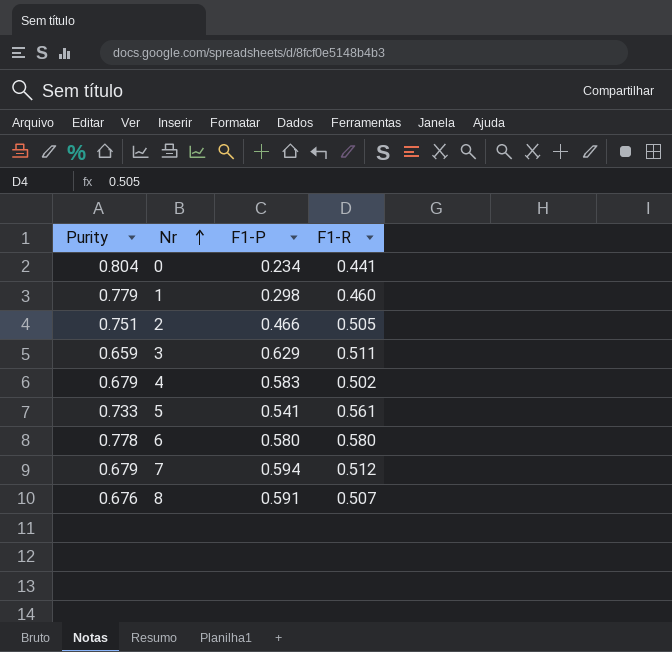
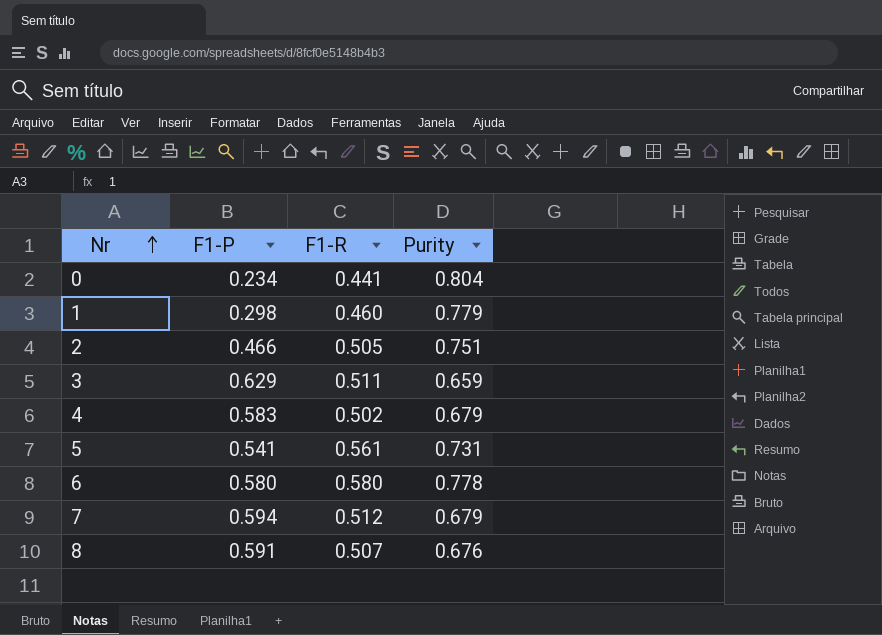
column Purity | position: 1 -> 4
5 | Purity: 0.733 -> 0.731

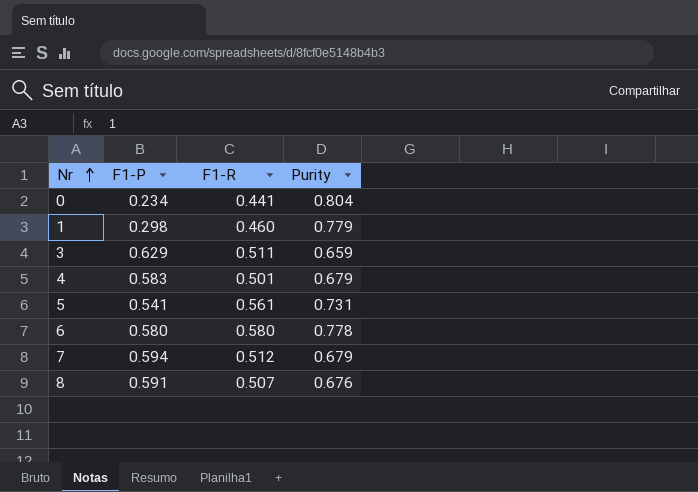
row 2: 0.466 | 0.505 | 0.751 -> none
4 | F1-R: 0.502 -> 0.501

